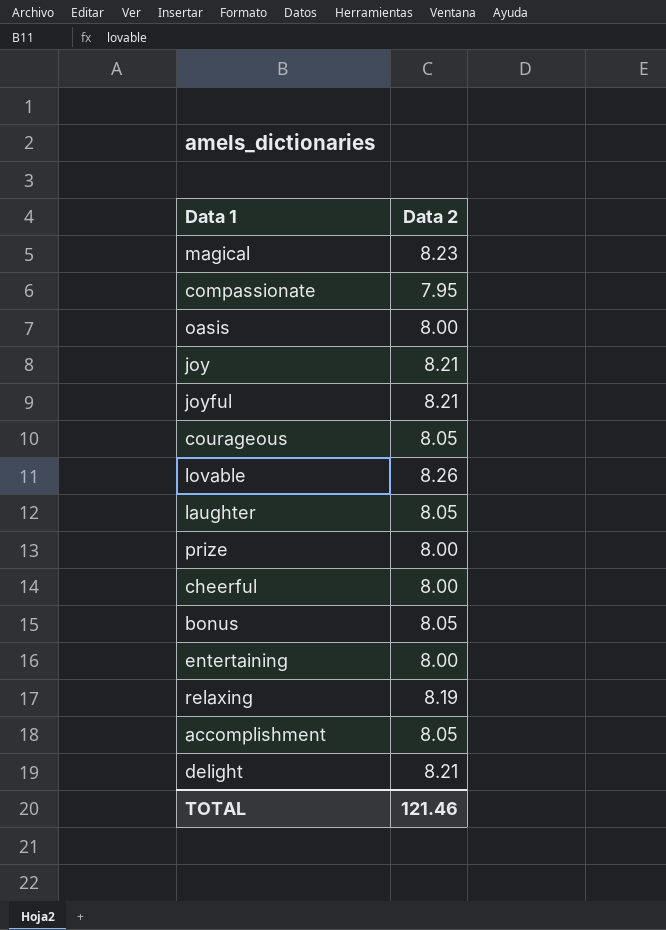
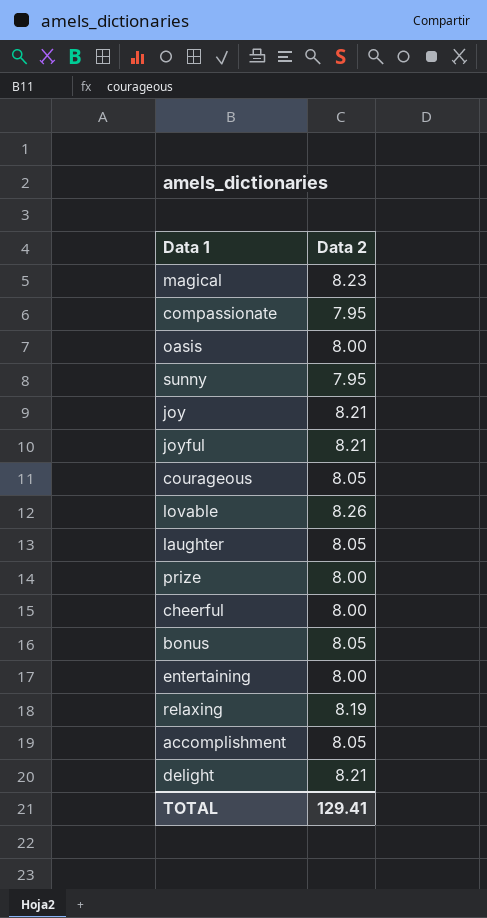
row sunny: none -> 7.95
TOTAL | Data 2: 121.46 -> 129.41

